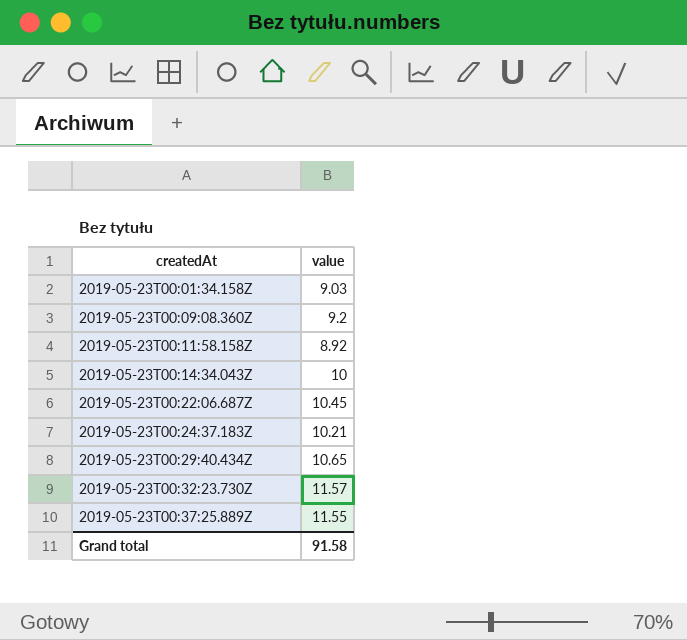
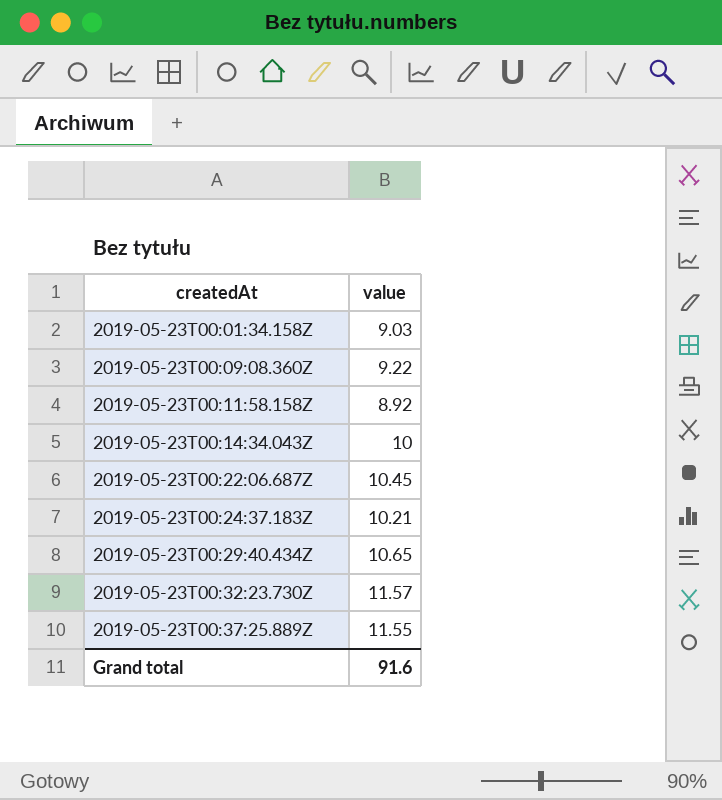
2019-05-23T00:09:08.360Z | value: 9.2 -> 9.22
Grand total | value: 91.58 -> 91.6

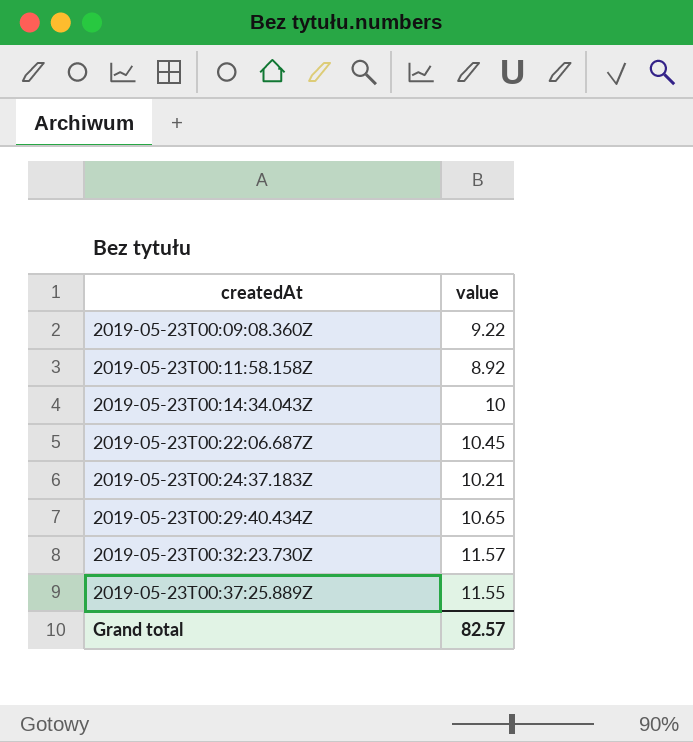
row 2019-05-23T00:01:34.158Z: 9.03 -> none
Grand total | value: 91.6 -> 82.57

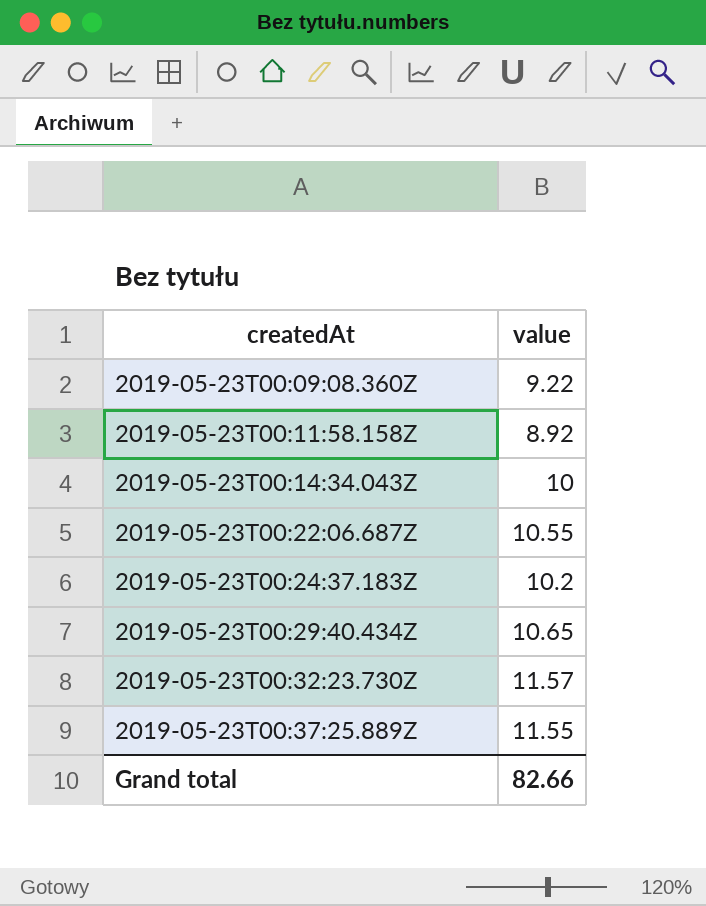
2019-05-23T00:22:06.687Z | value: 10.45 -> 10.55
2019-05-23T00:24:37.183Z | value: 10.21 -> 10.2
Grand total | value: 82.57 -> 82.66

